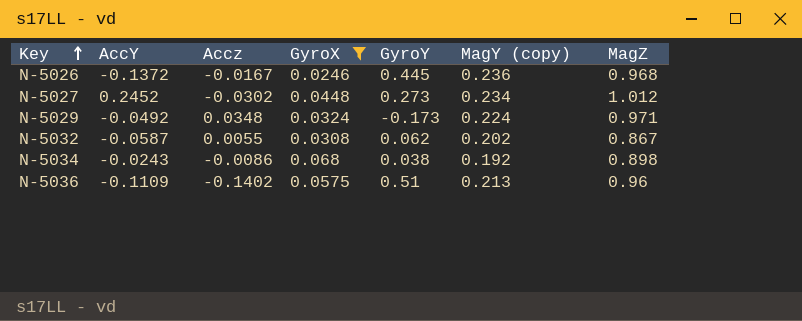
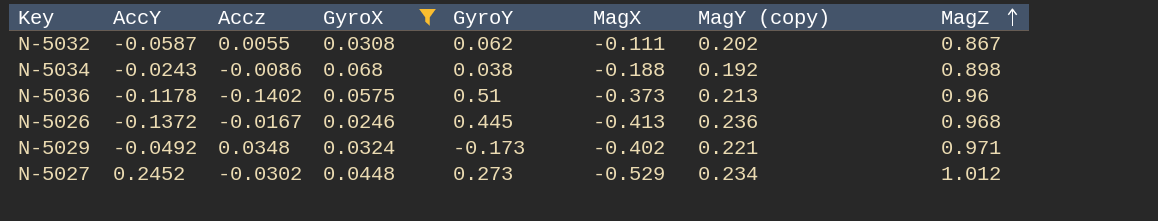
row order: Key ascending -> MagZ ascending
column MagX | position: none -> 6
N-5036 | AccY: -0.1109 -> -0.1178
N-5029 | MagY (copy): 0.224 -> 0.221

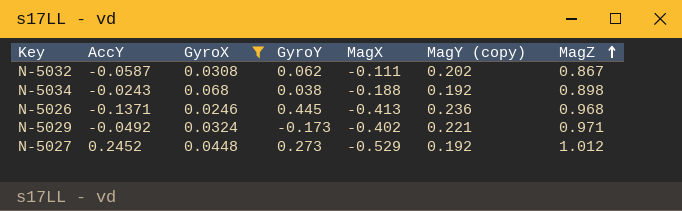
column Accz | position: 3 -> none
row N-5036: -0.1178 | -0.1402 | 0.0575 | 0.51 | -0.373 | 0.213 | 0.96 -> none
N-5026 | AccY: -0.1372 -> -0.1371
N-5027 | MagY (copy): 0.234 -> 0.192

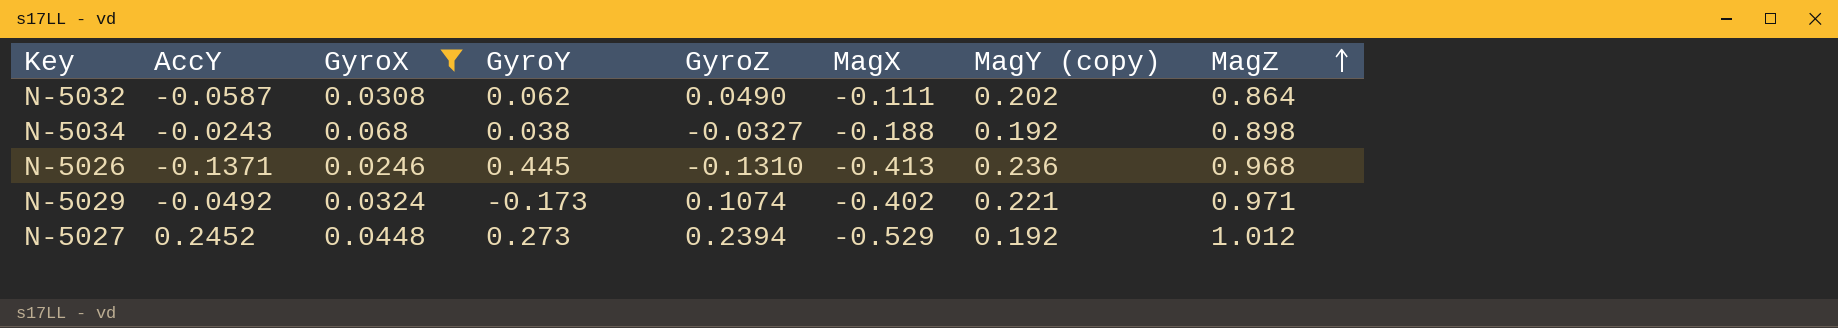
column GyroZ | position: none -> 5
N-5032 | MagZ: 0.867 -> 0.864

